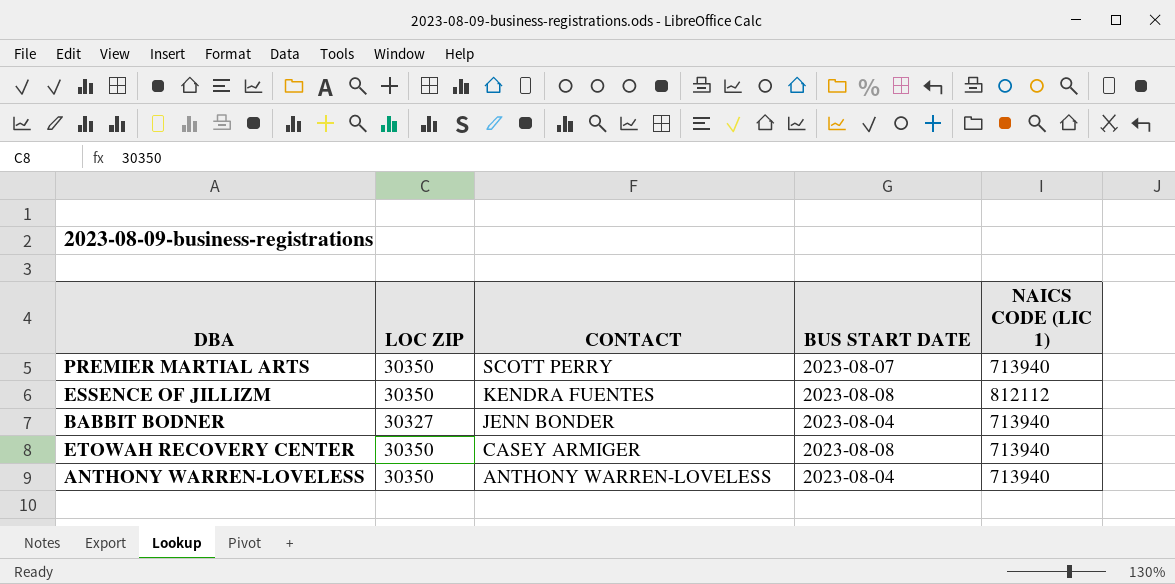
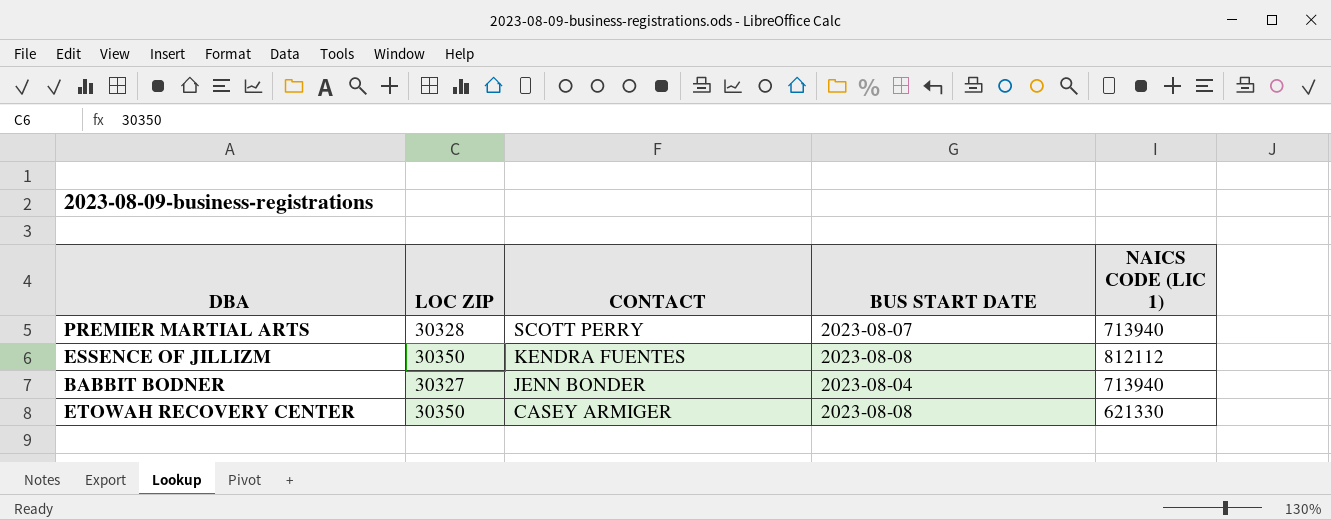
row ANTHONY WARREN-LOVELESS: 30350 | ANTHONY WARREN-LOVELESS | 2023-08-04 | 713940 -> none
PREMIER MARTIAL ARTS | LOC ZIP: 30350 -> 30328
ETOWAH RECOVERY CENTER | NAICS CODE (LIC 1): 713940 -> 621330

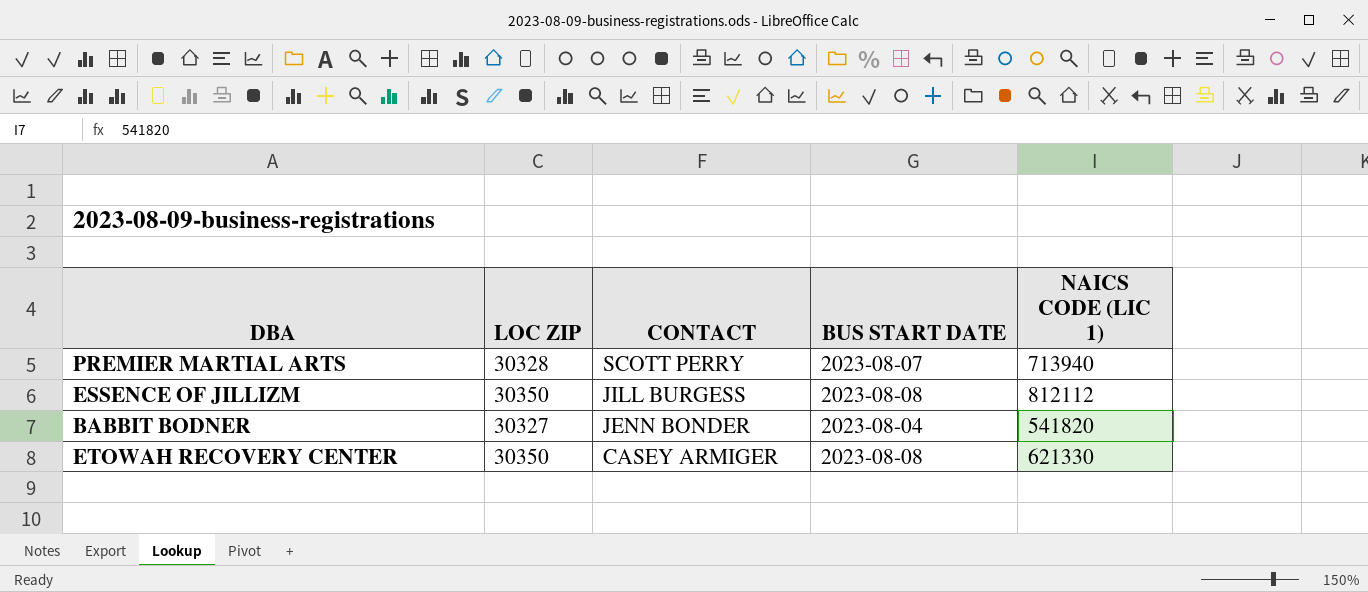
ESSENCE OF JILLIZM | CONTACT: KENDRA FUENTES -> JILL BURGESS
BABBIT BODNER | NAICS CODE (LIC 1): 713940 -> 541820

